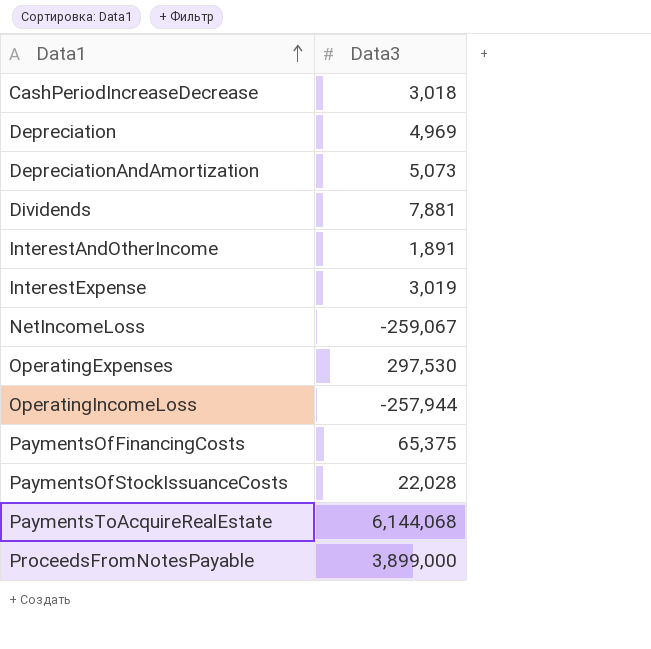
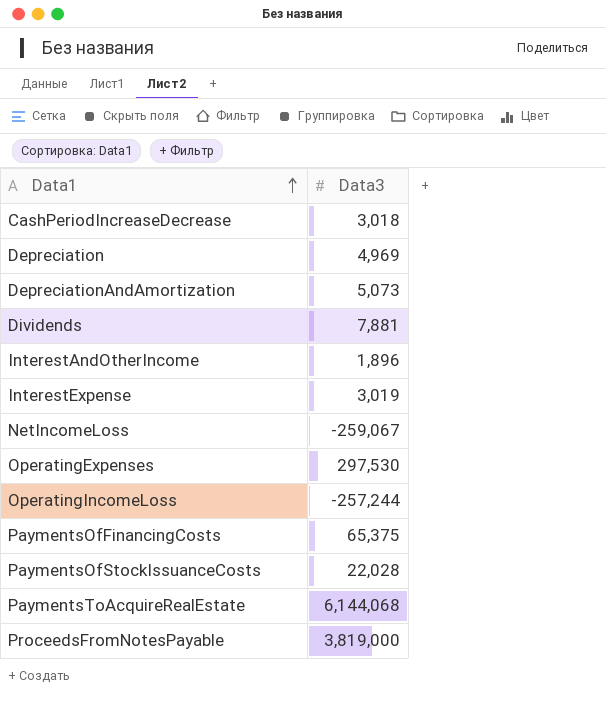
InterestAndOtherIncome | Data3: 1,891 -> 1,896
OperatingIncomeLoss | Data3: -257,944 -> -257,244
ProceedsFromNotesPayable | Data3: 3,899,000 -> 3,819,000

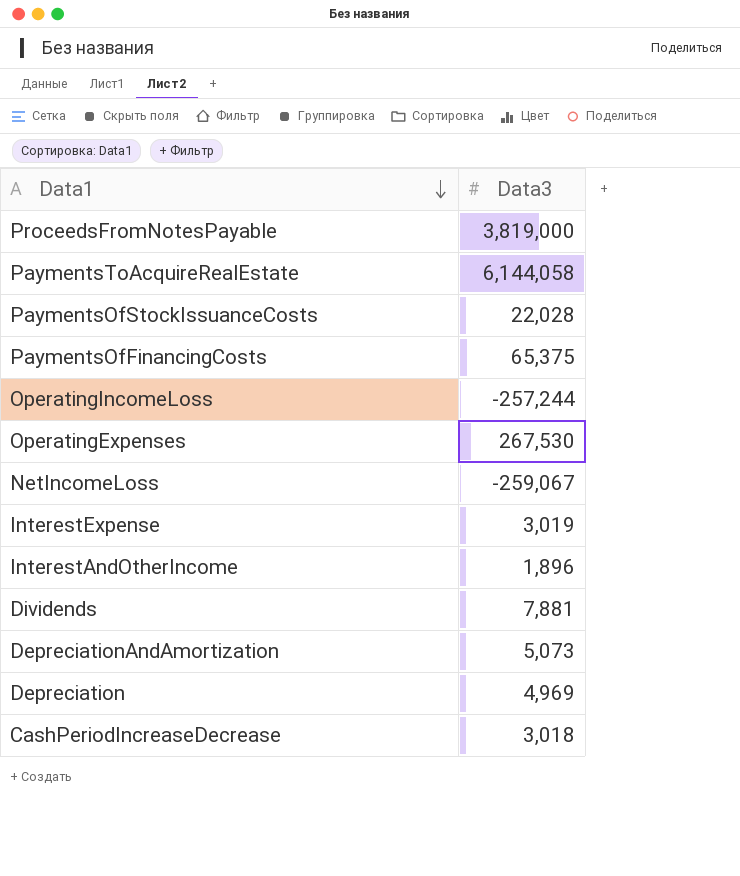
row order: Data1 ascending -> Data1 descending
PaymentsToAcquireRealEstate | Data3: 6,144,068 -> 6,144,058
OperatingExpenses | Data3: 297,530 -> 267,530

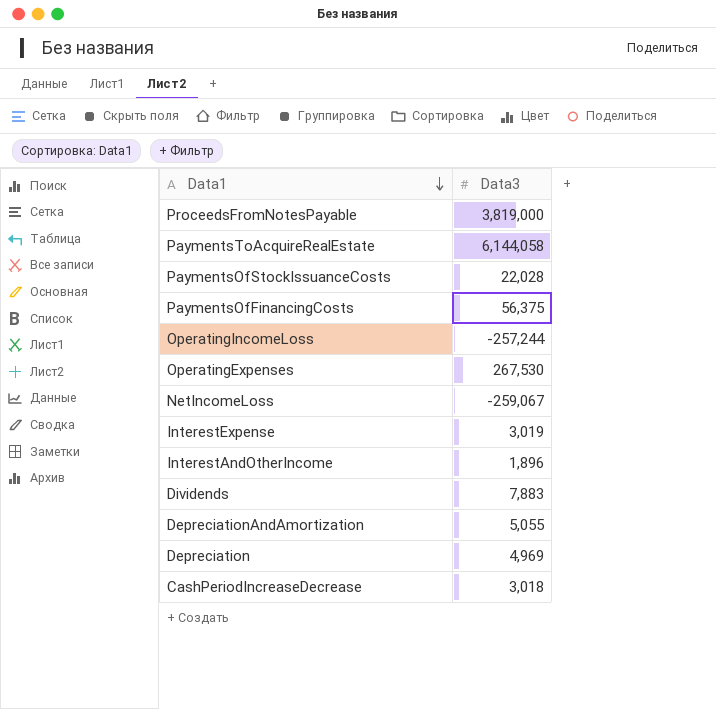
PaymentsOfFinancingCosts | Data3: 65,375 -> 56,375
Dividends | Data3: 7,881 -> 7,883
DepreciationAndAmortization | Data3: 5,073 -> 5,055

